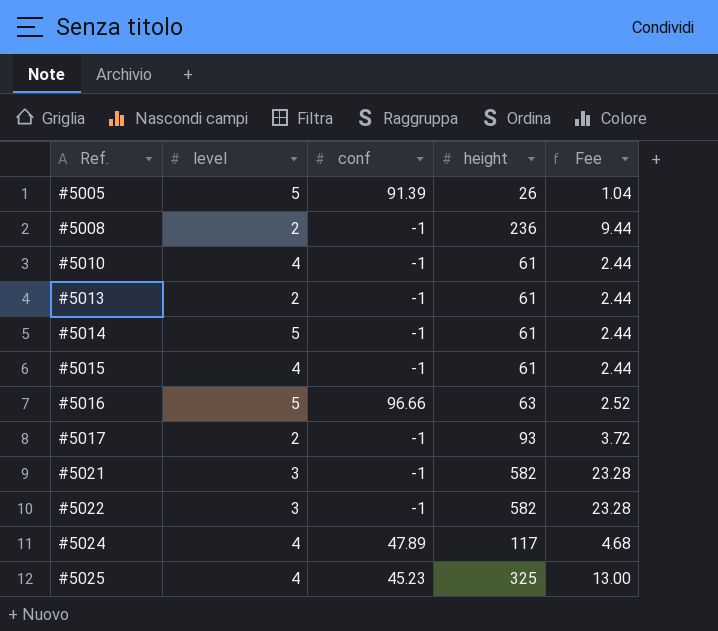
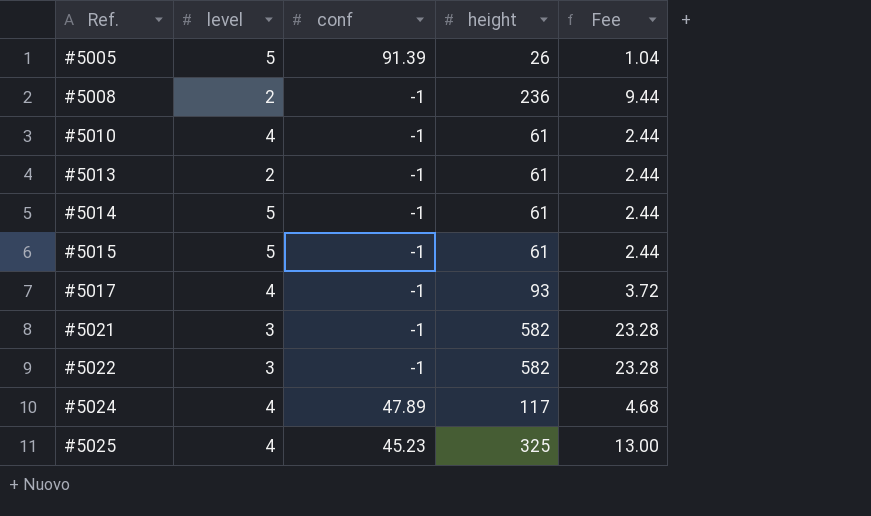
row #5016: 5 | 96.66 | 63 | 2.52 -> none
#5015 | level: 4 -> 5
#5017 | level: 2 -> 4

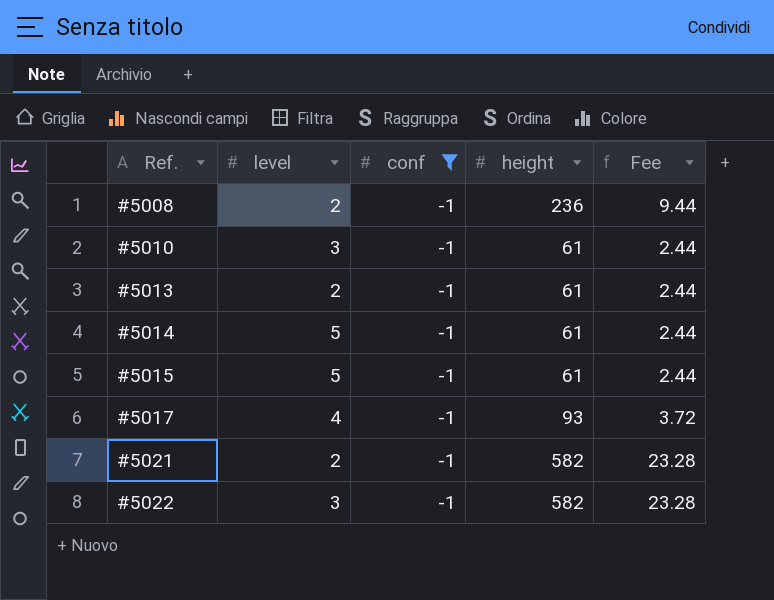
filter: none -> conf = -1
#5010 | level: 4 -> 3
#5021 | level: 3 -> 2

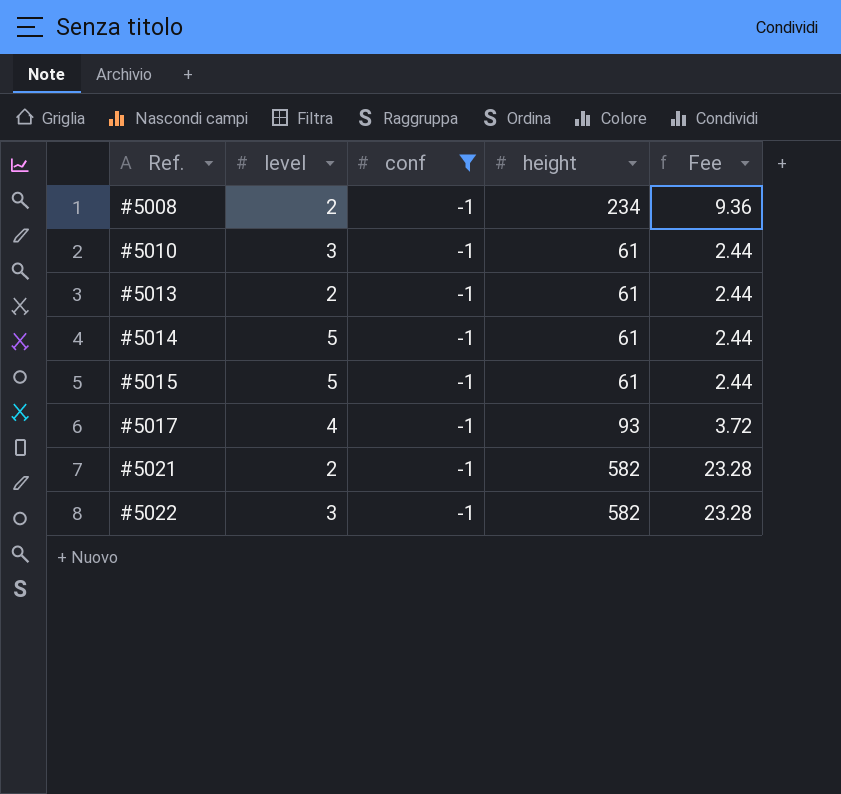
#5008 | height: 236 -> 234
#5008 | Fee: 9.44 -> 9.36

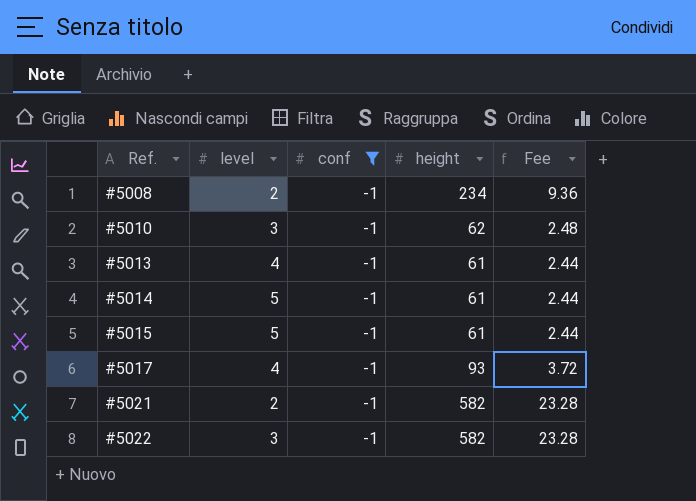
#5010 | height: 61 -> 62
#5010 | Fee: 2.44 -> 2.48
#5013 | level: 2 -> 4

